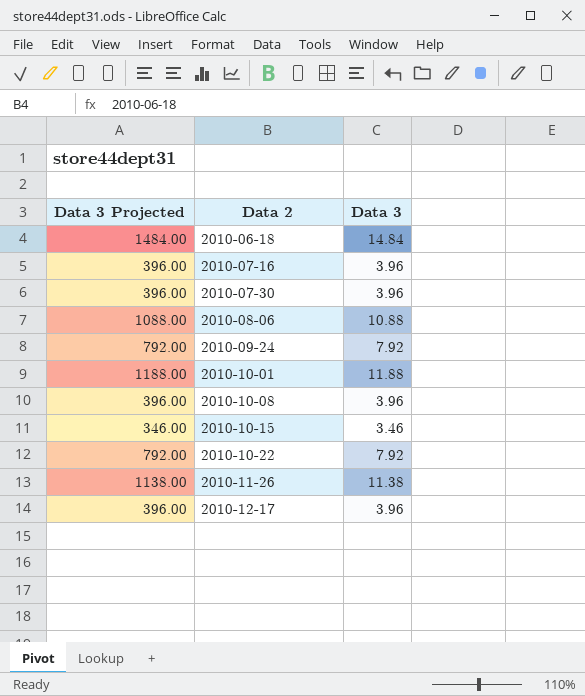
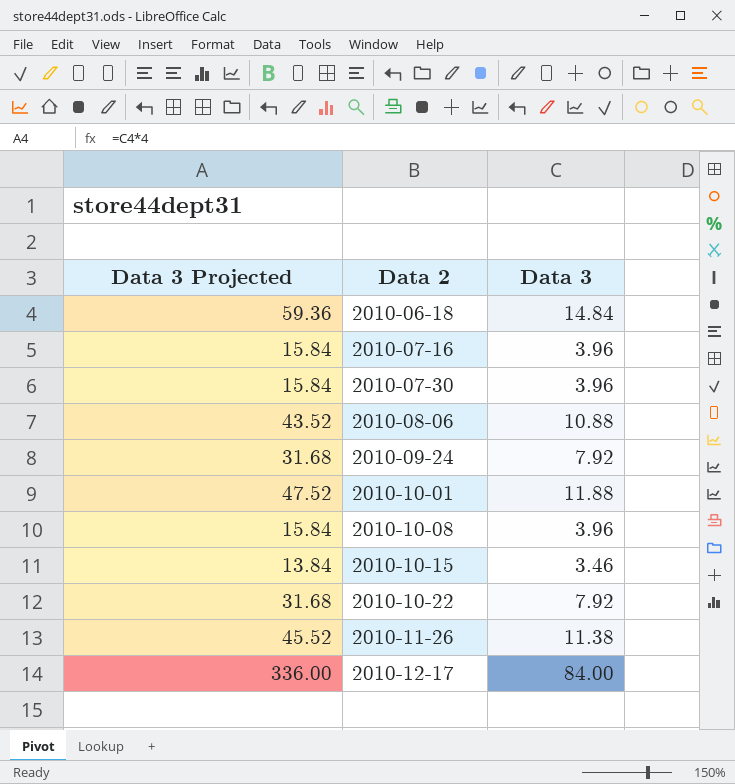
column Data 3 Projected | formula: [Data 3] * 100 -> [Data 3] * 4
2010-12-17 | Data 3: 3.96 -> 84.00

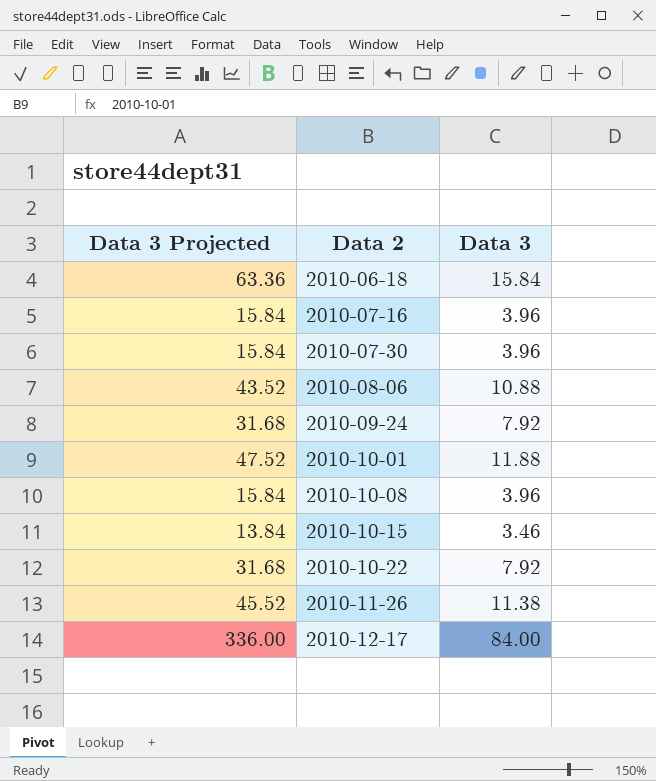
2010-06-18 | Data 3 Projected: 59.36 -> 63.36
2010-06-18 | Data 3: 14.84 -> 15.84

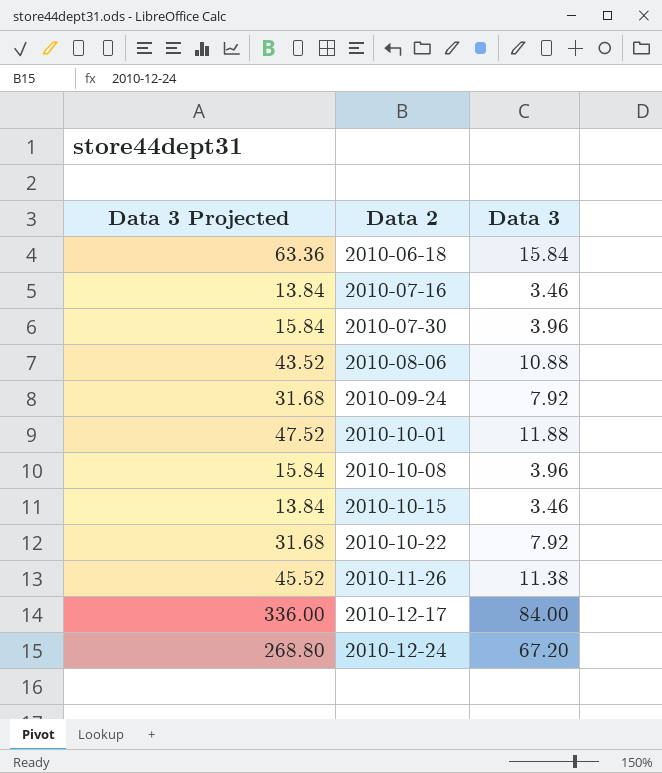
2010-07-16 | Data 3 Projected: 15.84 -> 13.84
2010-07-16 | Data 3: 3.96 -> 3.46
row 2010-12-24: none -> 268.80 | 67.20

